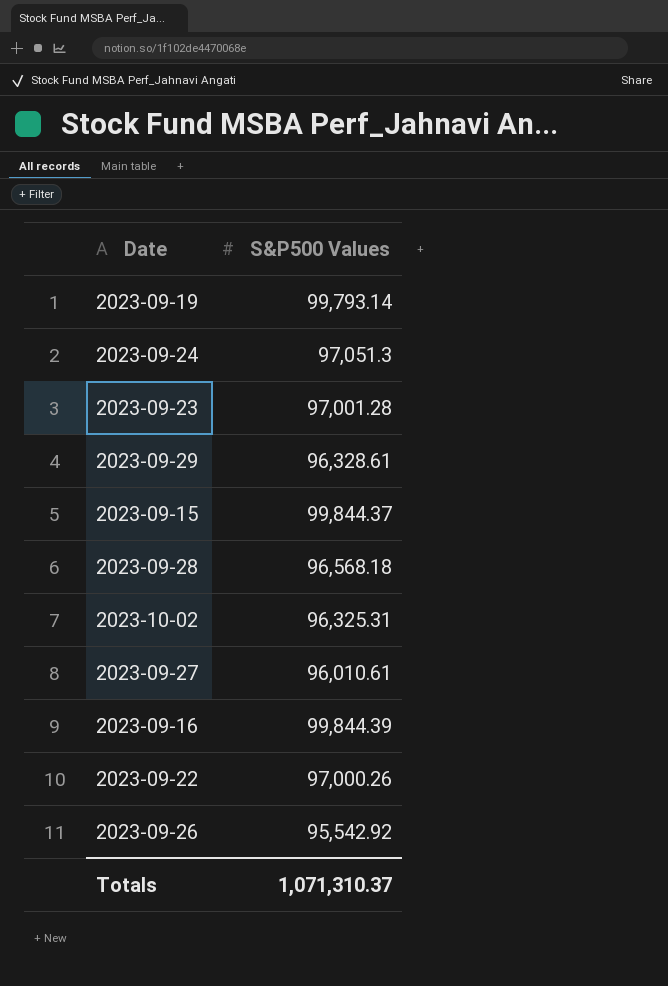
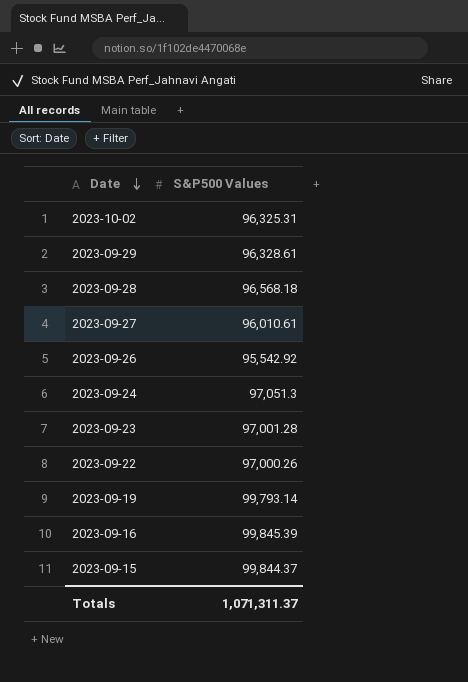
row order: none -> Date descending
2023-09-16 | S&P500 Values: 99,844.39 -> 99,845.39
Totals | S&P500 Values: 1,071,310.37 -> 1,071,311.37

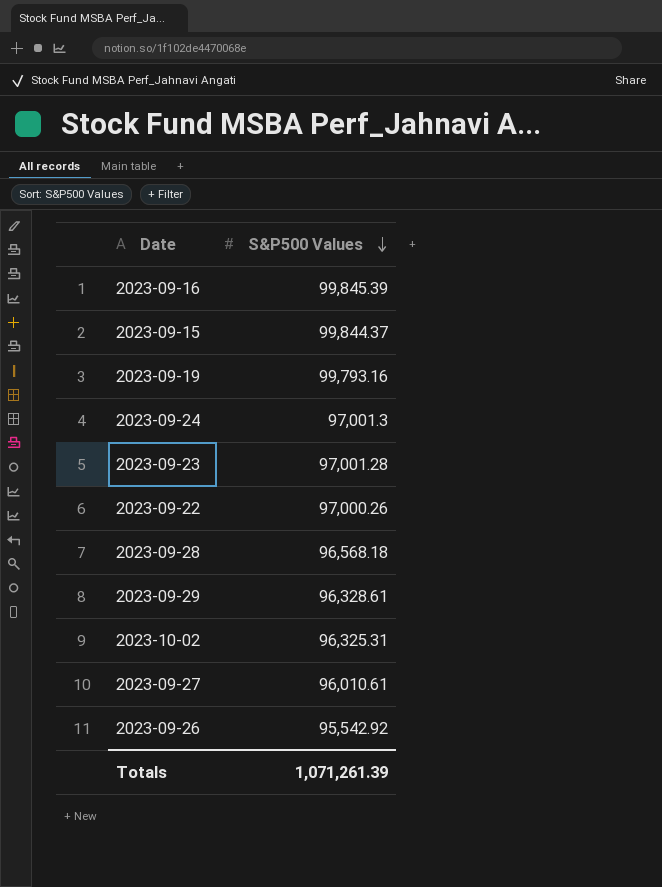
row order: Date descending -> S&P500 Values descending
2023-09-19 | S&P500 Values: 99,793.14 -> 99,793.16
2023-09-24 | S&P500 Values: 97,051.3 -> 97,001.3
Totals | S&P500 Values: 1,071,311.37 -> 1,071,261.39

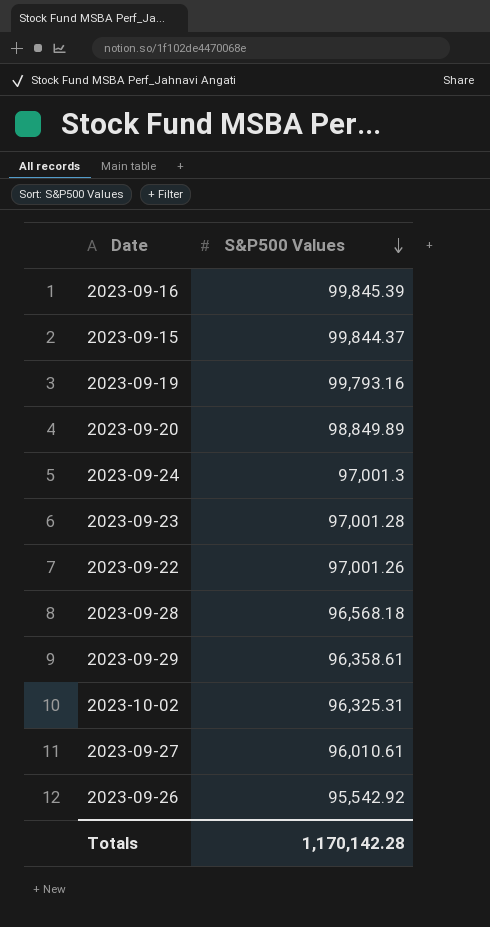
row 2023-09-20: none -> 98,849.89
2023-09-22 | S&P500 Values: 97,000.26 -> 97,001.26
2023-09-29 | S&P500 Values: 96,328.61 -> 96,358.61
Totals | S&P500 Values: 1,071,261.39 -> 1,170,142.28

